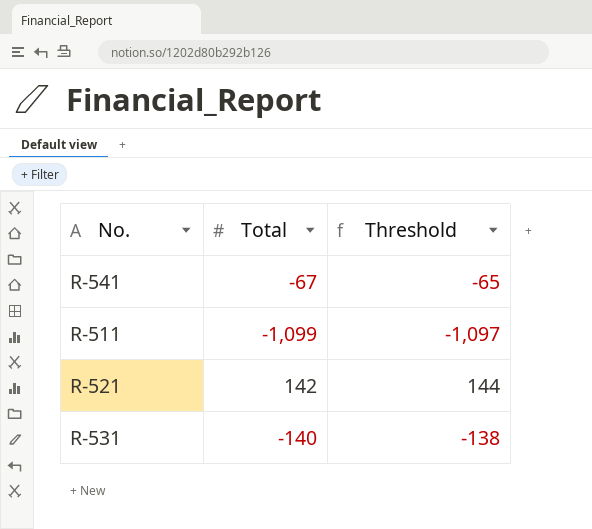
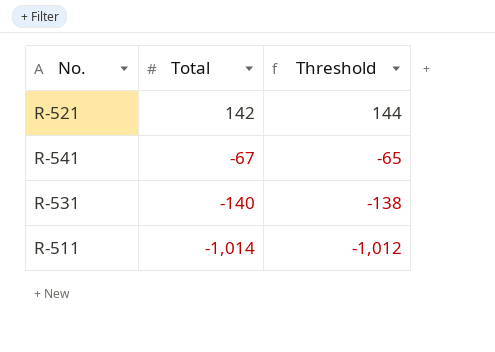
row order: none -> Total descending
R-511 | Total: -1,099 -> -1,014
R-511 | Threshold: -1,097 -> -1,012

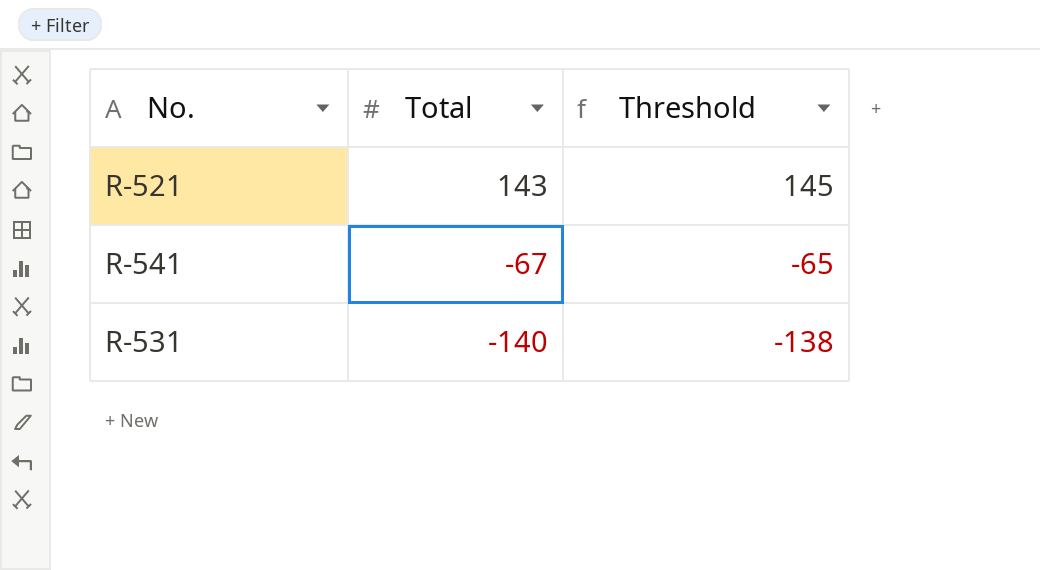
row R-511: -1,014 | -1,012 -> none
R-521 | Total: 142 -> 143
R-521 | Threshold: 144 -> 145

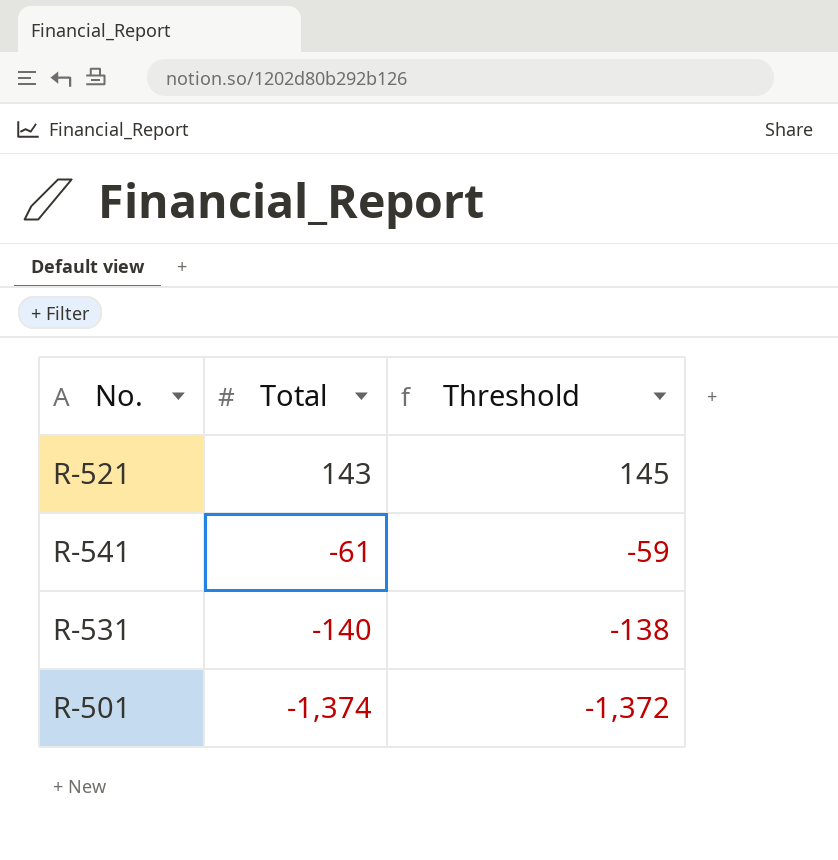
R-541 | Total: -67 -> -61
R-541 | Threshold: -65 -> -59
row R-501: none -> -1,374 | -1,372

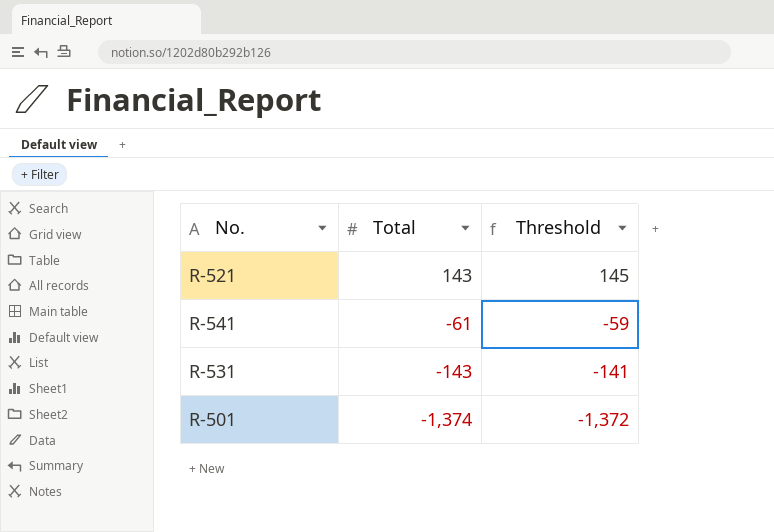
R-531 | Total: -140 -> -143
R-531 | Threshold: -138 -> -141

